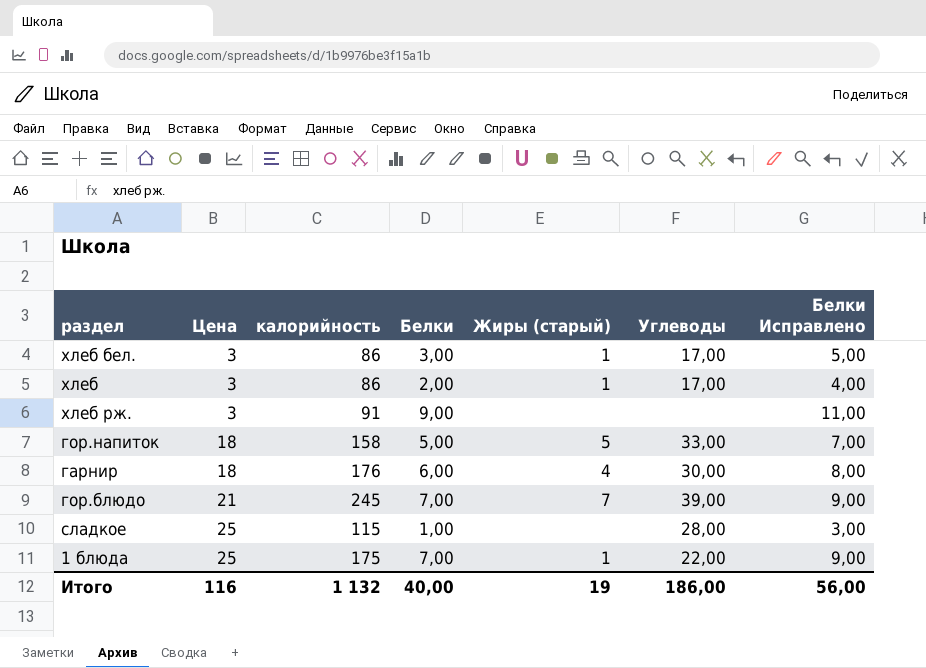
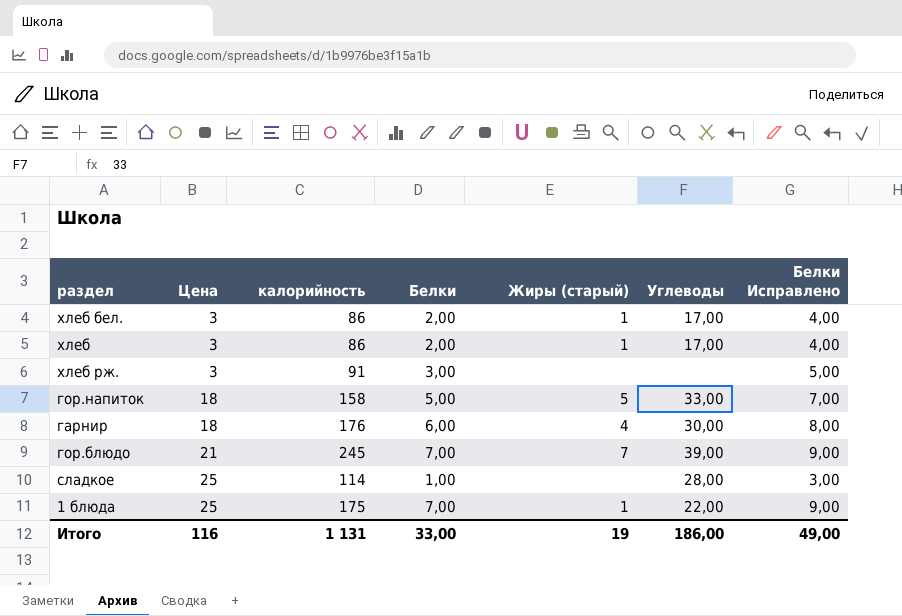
хлеб бел. | Белки: 3,00 -> 2,00
хлеб бел. | Белки Исправлено: 5,00 -> 4,00
хлеб рж. | Белки: 9,00 -> 3,00
хлеб рж. | Белки Исправлено: 11,00 -> 5,00
сладкое | калорийность: 115 -> 114
Итого | калорийность: 1 132 -> 1 131
Итого | Белки: 40,00 -> 33,00
Итого | Белки Исправлено: 56,00 -> 49,00

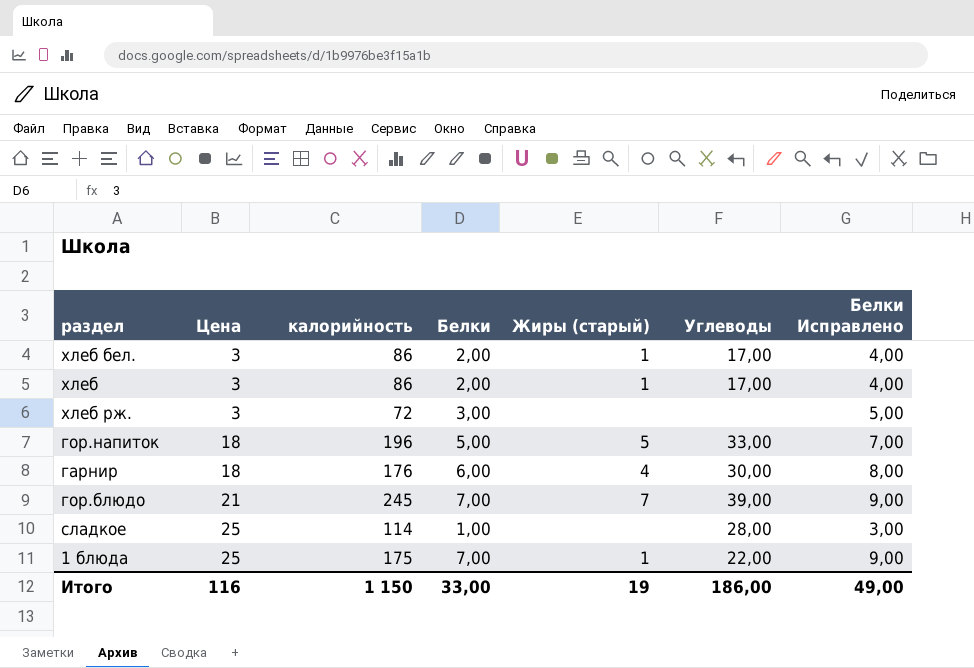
хлеб рж. | калорийность: 91 -> 72
гор.напиток | калорийность: 158 -> 196
Итого | калорийность: 1 131 -> 1 150

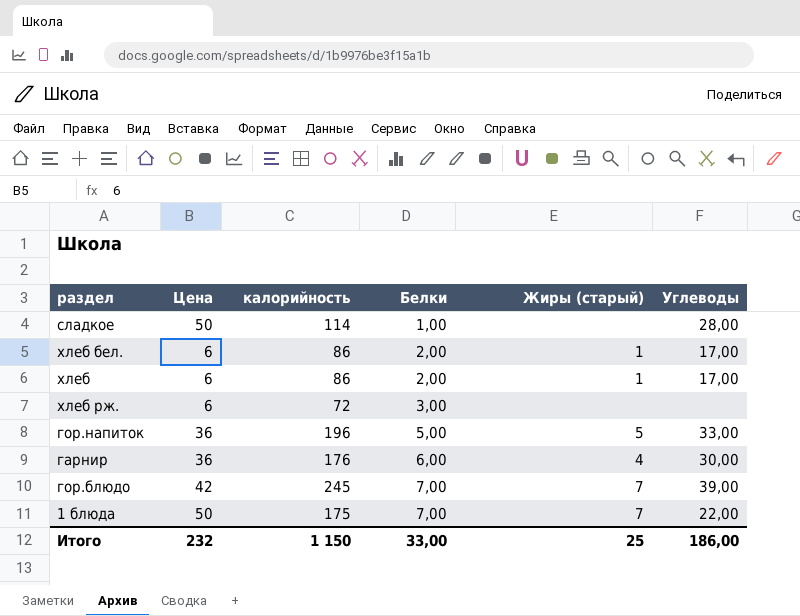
row order: Цена ascending -> Белки ascending
column Белки Исправлено | formula: [Белки] + 2 -> none
сладкое | Цена: 25 -> 50
хлеб бел. | Цена: 3 -> 6
хлеб | Цена: 3 -> 6
хлеб рж. | Цена: 3 -> 6
гор.напиток | Цена: 18 -> 36
гарнир | Цена: 18 -> 36
гор.блюдо | Цена: 21 -> 42
1 блюда | Цена: 25 -> 50
1 блюда | Жиры (старый): 1 -> 7
Итого | Цена: 116 -> 232
Итого | Жиры (старый): 19 -> 25

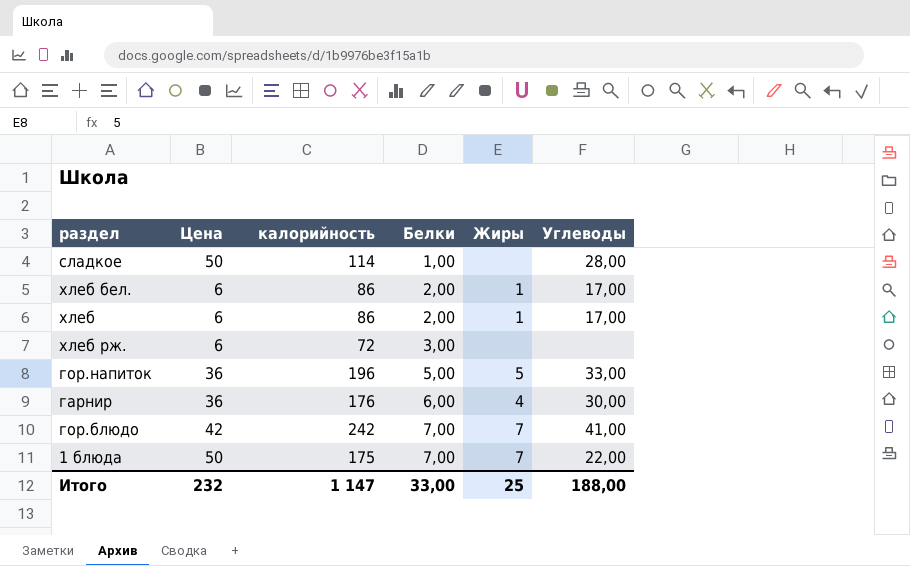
column name: Жиры (старый) -> Жиры
гор.блюдо | калорийность: 245 -> 242
гор.блюдо | Углеводы: 39,00 -> 41,00
Итого | калорийность: 1 150 -> 1 147
Итого | Углеводы: 186,00 -> 188,00

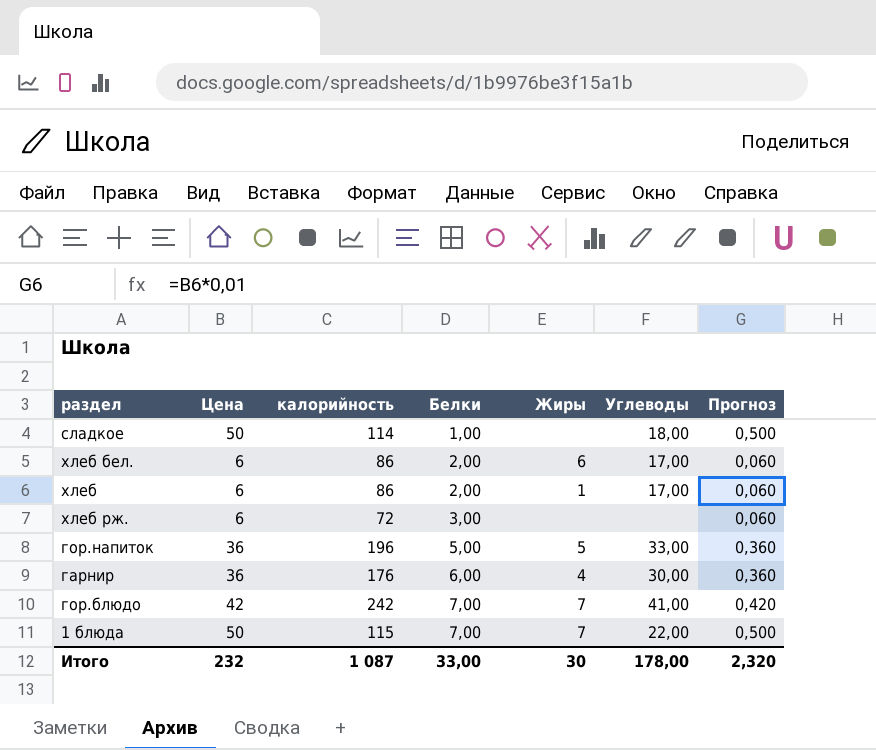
column Прогноз | formula: none -> [Цена] * 0,01
сладкое | Углеводы: 28,00 -> 18,00
хлеб бел. | Жиры: 1 -> 6
1 блюда | калорийность: 175 -> 115
Итого | калорийность: 1 147 -> 1 087
Итого | Жиры: 25 -> 30
Итого | Углеводы: 188,00 -> 178,00

